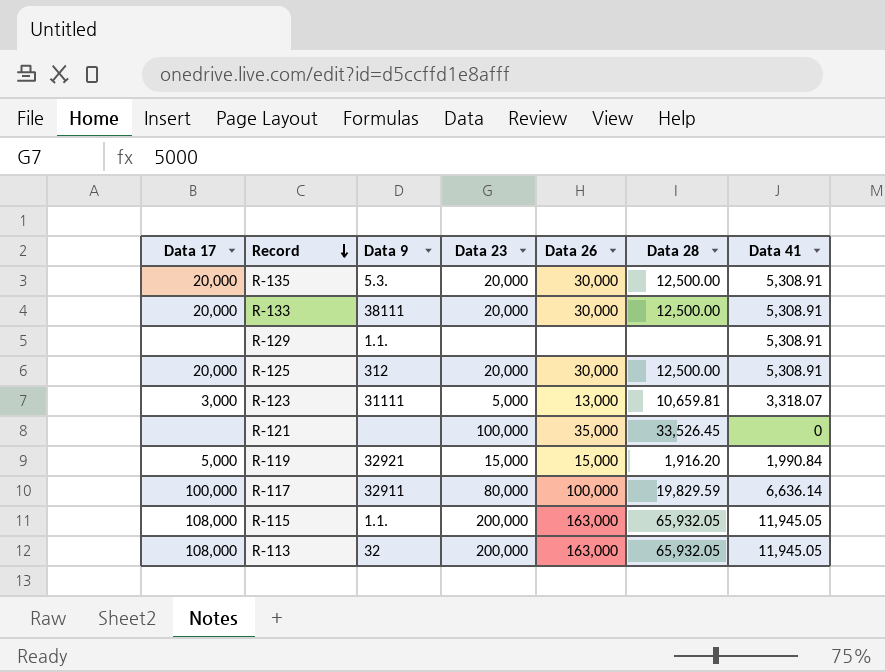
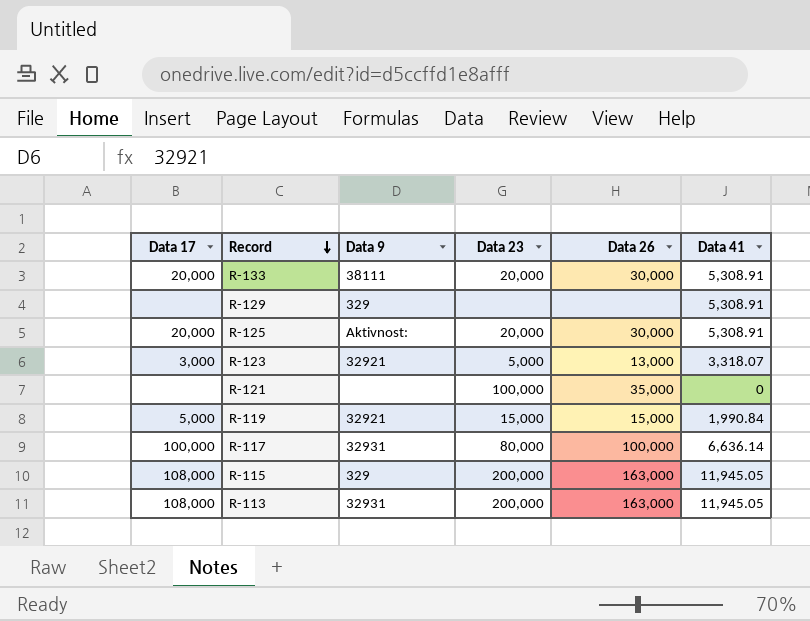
column Data 28 | position: 6 -> none
row R-135: 20,000 | 5.3. | 20,000 | 30,000 | 12,500.00 | 5,308.91 -> none
R-129 | Data 9: 1.1. -> 329
R-125 | Data 9: 312 -> Aktivnost:
R-123 | Data 9: 31111 -> 32921
R-117 | Data 9: 32911 -> 32931
R-115 | Data 9: 1.1. -> 329
R-113 | Data 9: 32 -> 32931

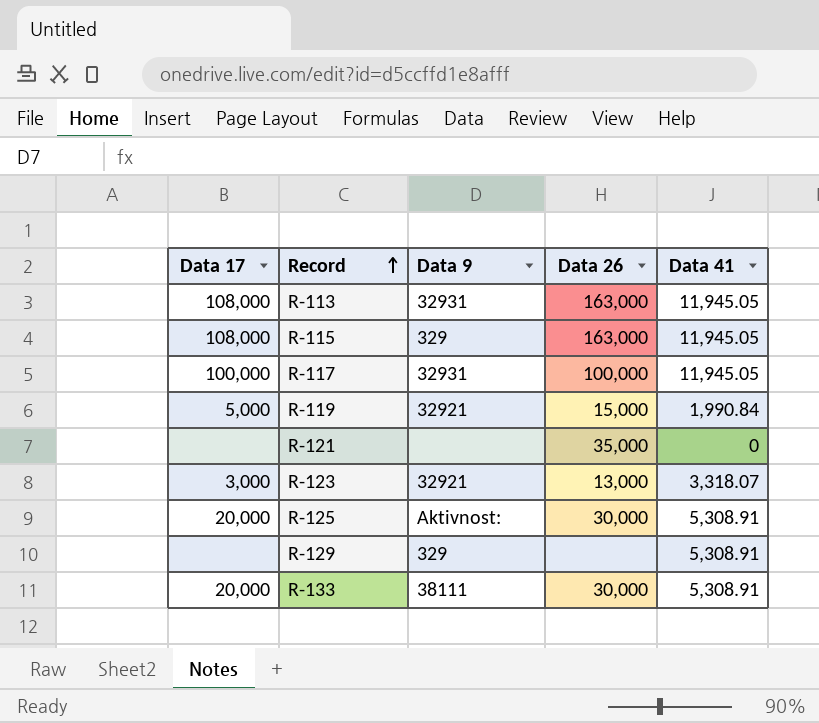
row order: Record descending -> Record ascending
column Data 23 | position: 4 -> none
R-117 | Data 41: 6,636.14 -> 11,945.05

